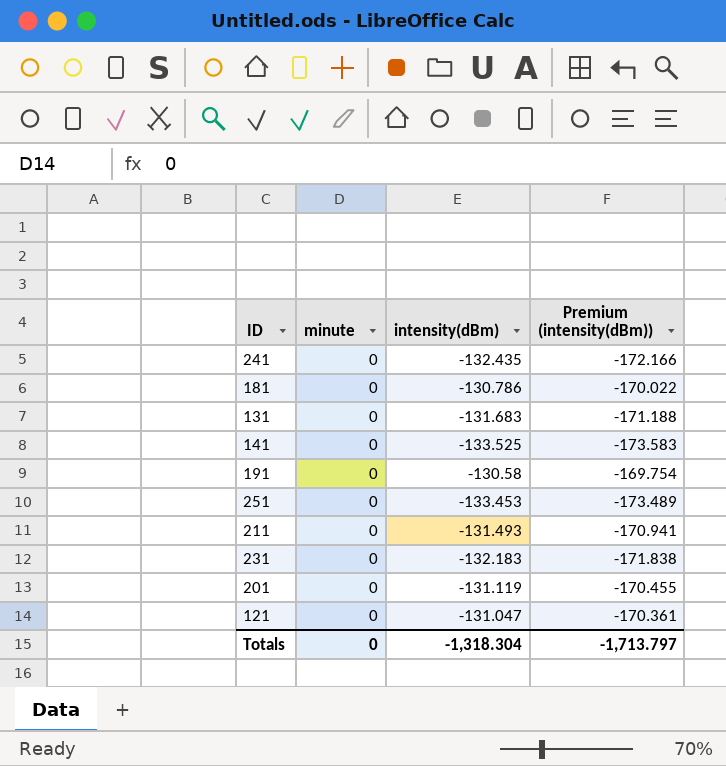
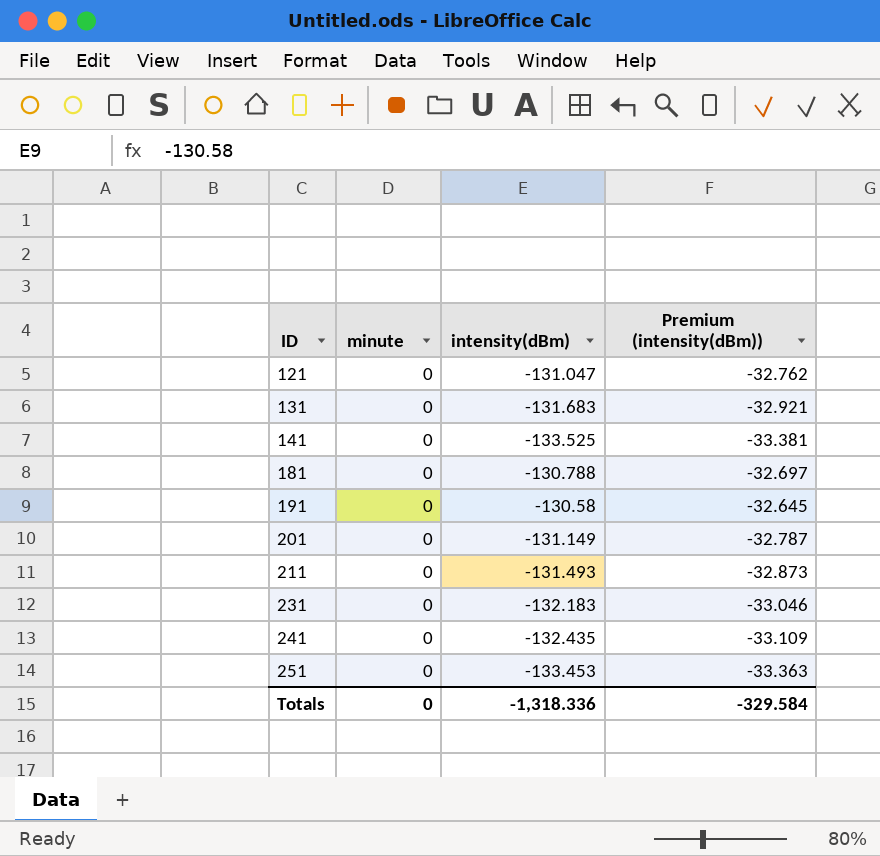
row order: none -> ID ascending
column Premium (intensity(dBm)) | formula: [intensity(dBm)] * 1.3 -> [intensity(dBm)] * 0.25
181 | intensity(dBm): -130.786 -> -130.788
201 | intensity(dBm): -131.119 -> -131.149
Totals | intensity(dBm): -1,318.304 -> -1,318.336
Totals | Premium (intensity(dBm)): -1,713.797 -> -329.584

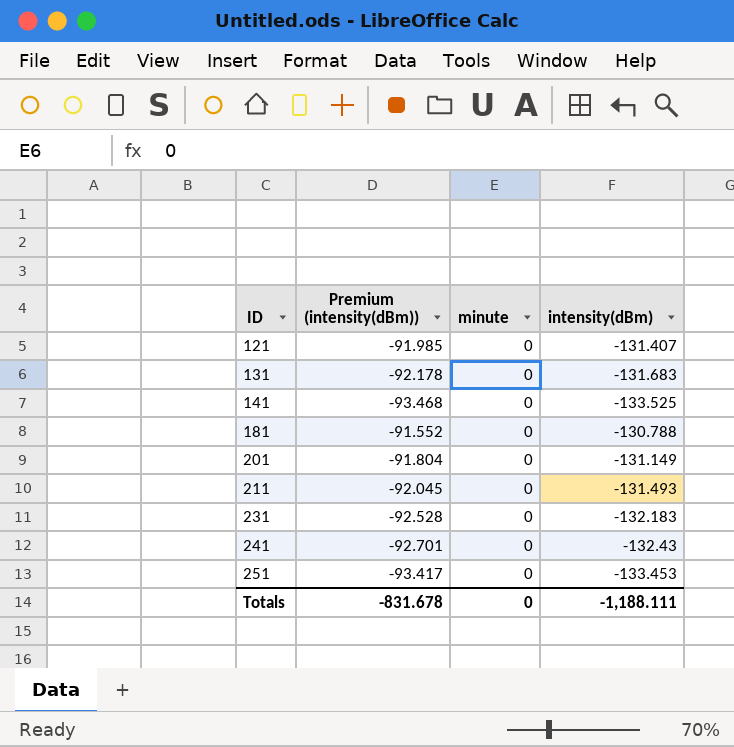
column Premium (intensity(dBm)) | formula: [intensity(dBm)] * 0.25 -> [intensity(dBm)] * 0.7
column Premium (intensity(dBm)) | position: 4 -> 2
row 191: 0 | -130.58 | -32.645 -> none
121 | intensity(dBm): -131.047 -> -131.407
241 | intensity(dBm): -132.435 -> -132.43
Totals | Premium (intensity(dBm)): -329.584 -> -831.678
Totals | intensity(dBm): -1,318.336 -> -1,188.111

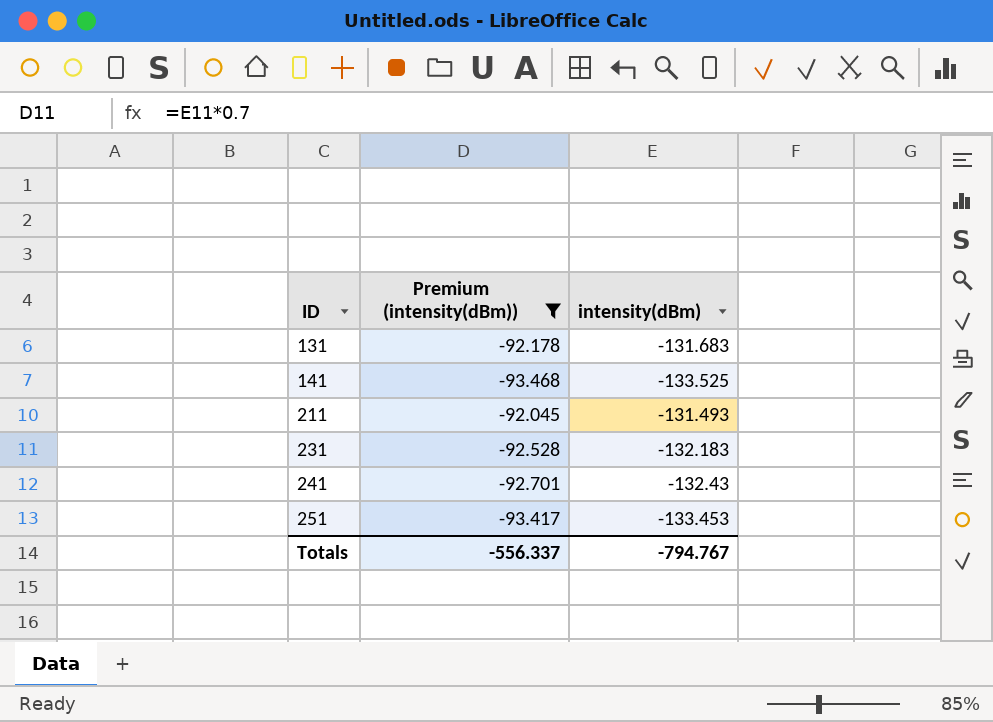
filter: none -> Premium (intensity(dBm)) <= -92.045
column minute | position: 3 -> none
Totals | Premium (intensity(dBm)): -831.678 -> -556.337
Totals | intensity(dBm): -1,188.111 -> -794.767

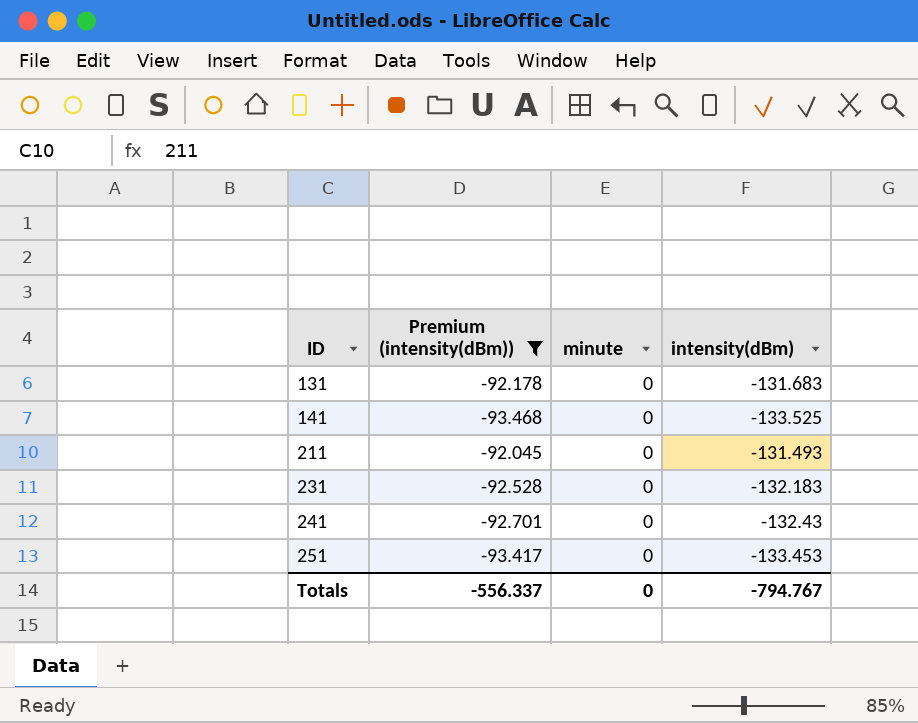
column minute | position: none -> 3

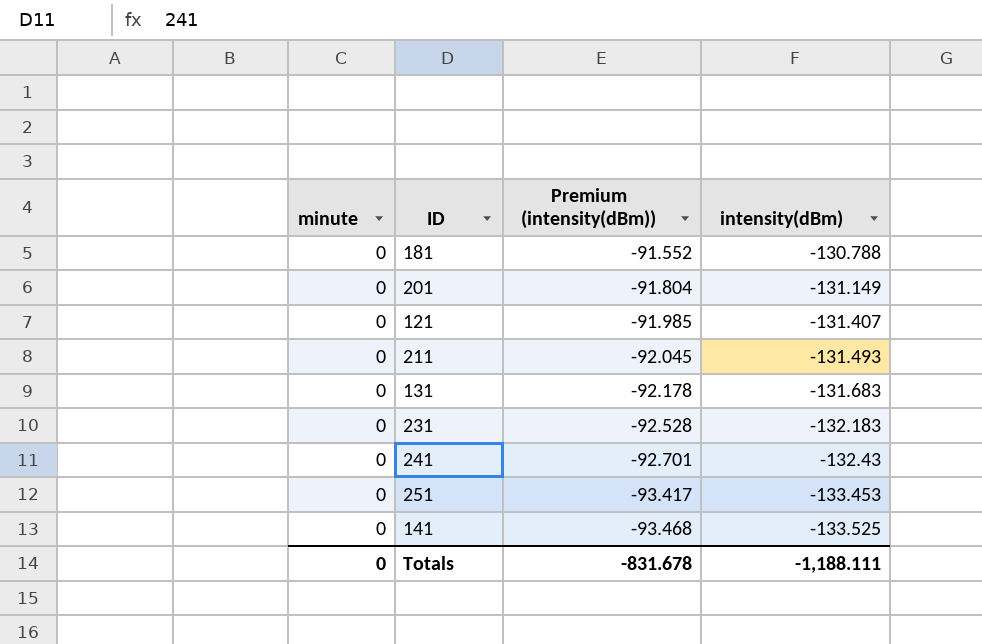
filter: Premium (intensity(dBm)) <= -92.045 -> none
row order: ID ascending -> Premium (intensity(dBm)) descending
column minute | position: 3 -> 1
Totals | Premium (intensity(dBm)): -556.337 -> -831.678
Totals | intensity(dBm): -794.767 -> -1,188.111

